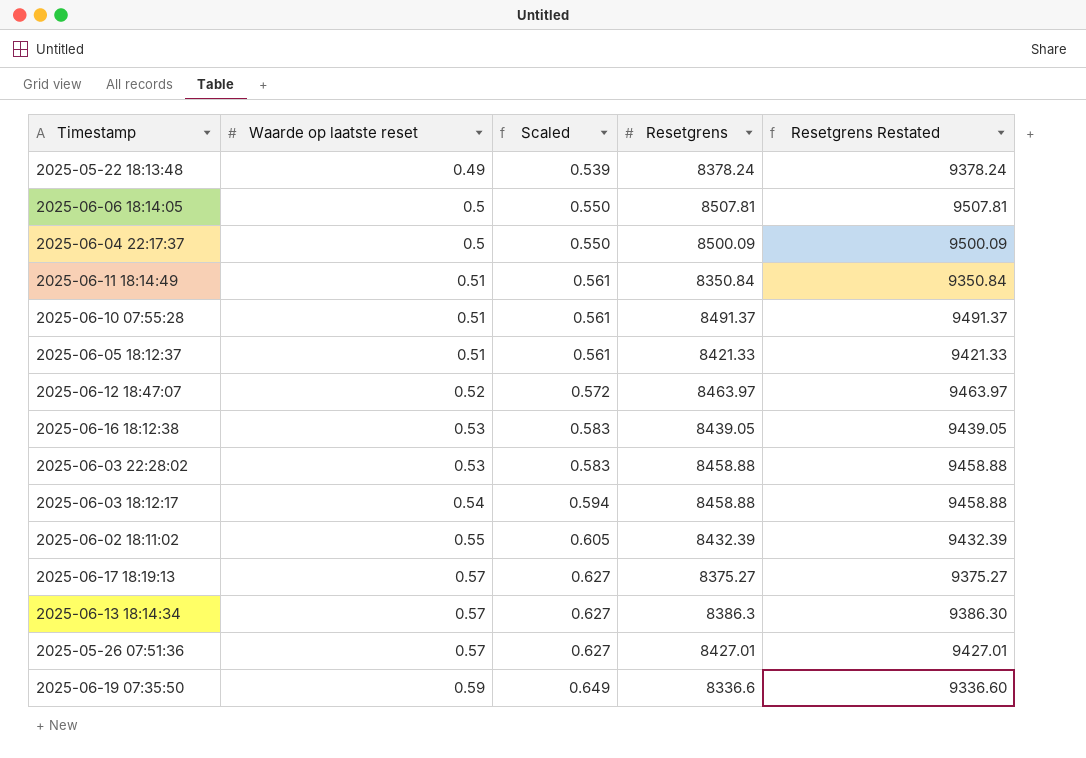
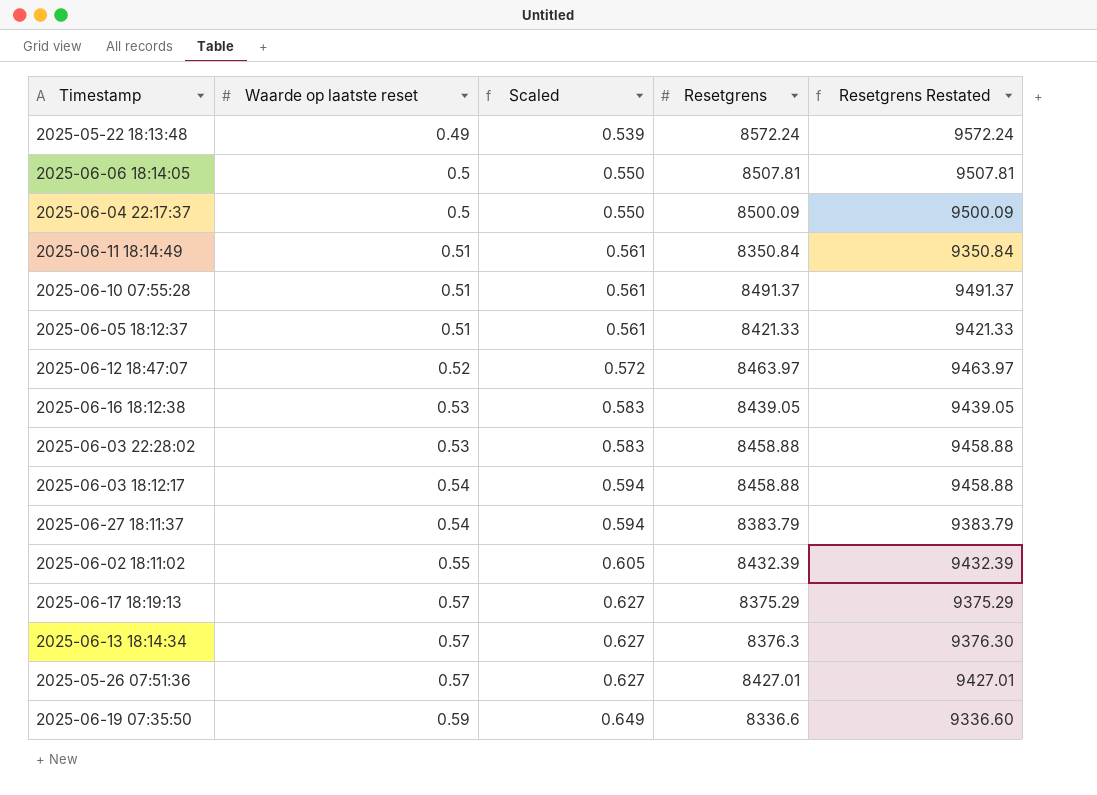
2025-05-22 18:13:48 | Resetgrens: 8378.24 -> 8572.24
2025-05-22 18:13:48 | Resetgrens Restated: 9378.24 -> 9572.24
row 2025-06-27 18:11:37: none -> 0.54 | 0.594 | 8383.79 | 9383.79
2025-06-17 18:19:13 | Resetgrens: 8375.27 -> 8375.29
2025-06-17 18:19:13 | Resetgrens Restated: 9375.27 -> 9375.29
2025-06-13 18:14:34 | Resetgrens: 8386.3 -> 8376.3
2025-06-13 18:14:34 | Resetgrens Restated: 9386.30 -> 9376.30

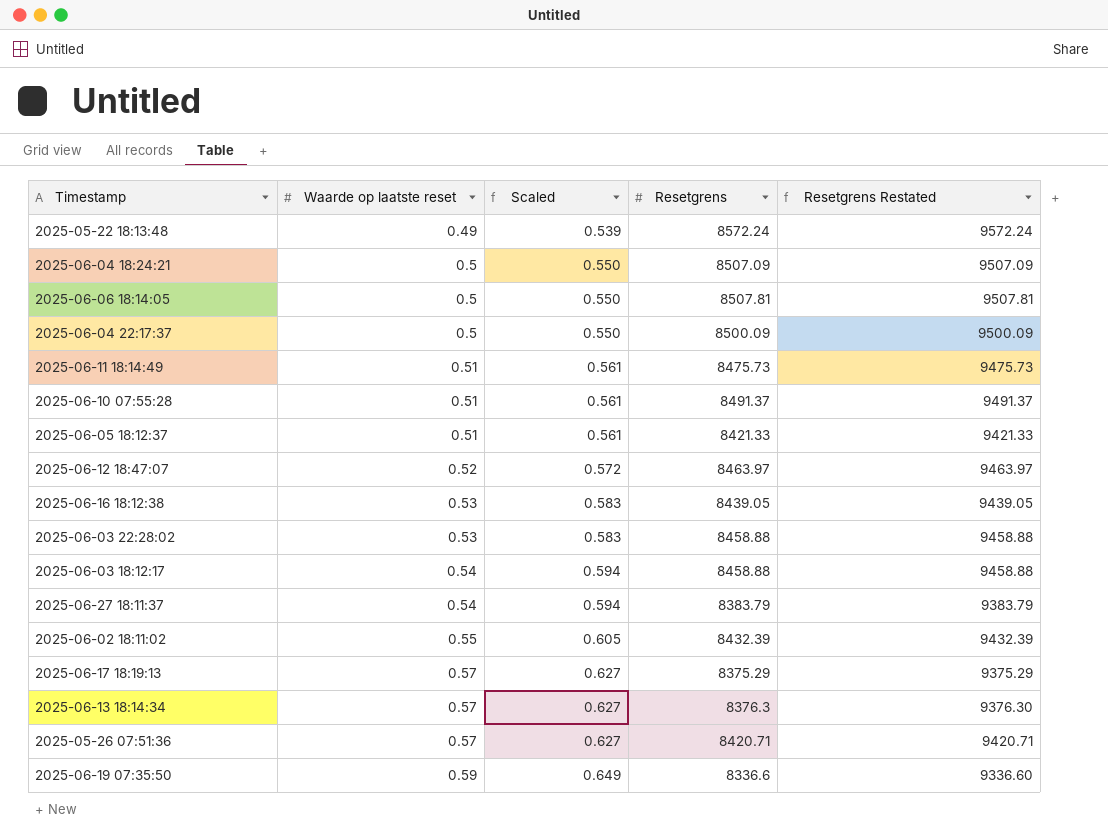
row 2025-06-04 18:24:21: none -> 0.5 | 0.550 | 8507.09 | 9507.09
2025-06-11 18:14:49 | Resetgrens: 8350.84 -> 8475.73
2025-06-11 18:14:49 | Resetgrens Restated: 9350.84 -> 9475.73
2025-05-26 07:51:36 | Resetgrens: 8427.01 -> 8420.71
2025-05-26 07:51:36 | Resetgrens Restated: 9427.01 -> 9420.71

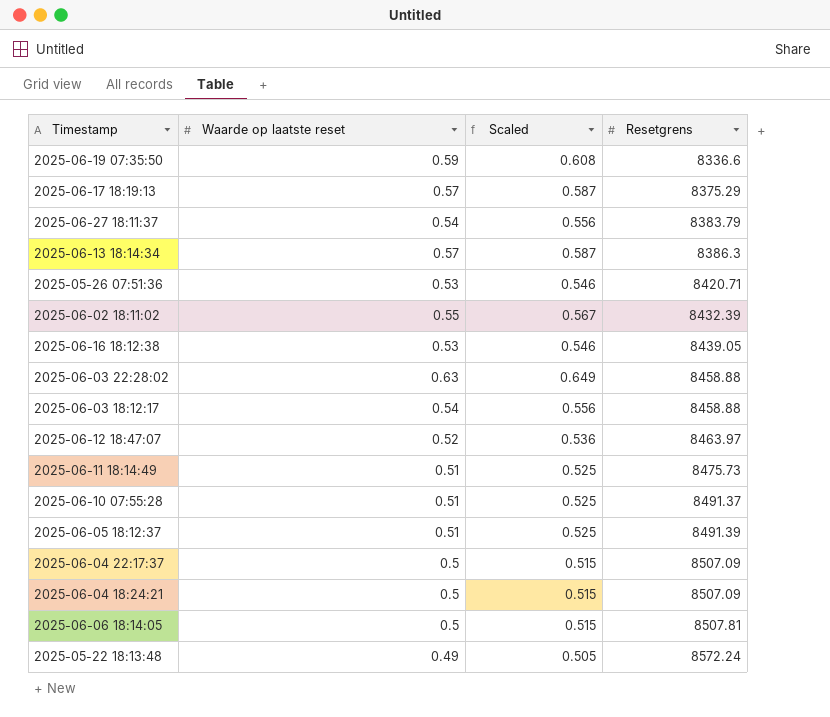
row order: Waarde op laatste reset ascending -> Resetgrens ascending
column Resetgrens Restated | formula: [Resetgrens] + 1000 -> none
column Scaled | formula: [Waarde op laatste reset] * 1.1 -> [Waarde op laatste reset] * 1.03
2025-06-13 18:14:34 | Resetgrens: 8376.3 -> 8386.3
2025-05-26 07:51:36 | Waarde op laatste reset: 0.57 -> 0.53
2025-06-03 22:28:02 | Waarde op laatste reset: 0.53 -> 0.63
2025-06-05 18:12:37 | Resetgrens: 8421.33 -> 8491.39
2025-06-04 22:17:37 | Resetgrens: 8500.09 -> 8507.09

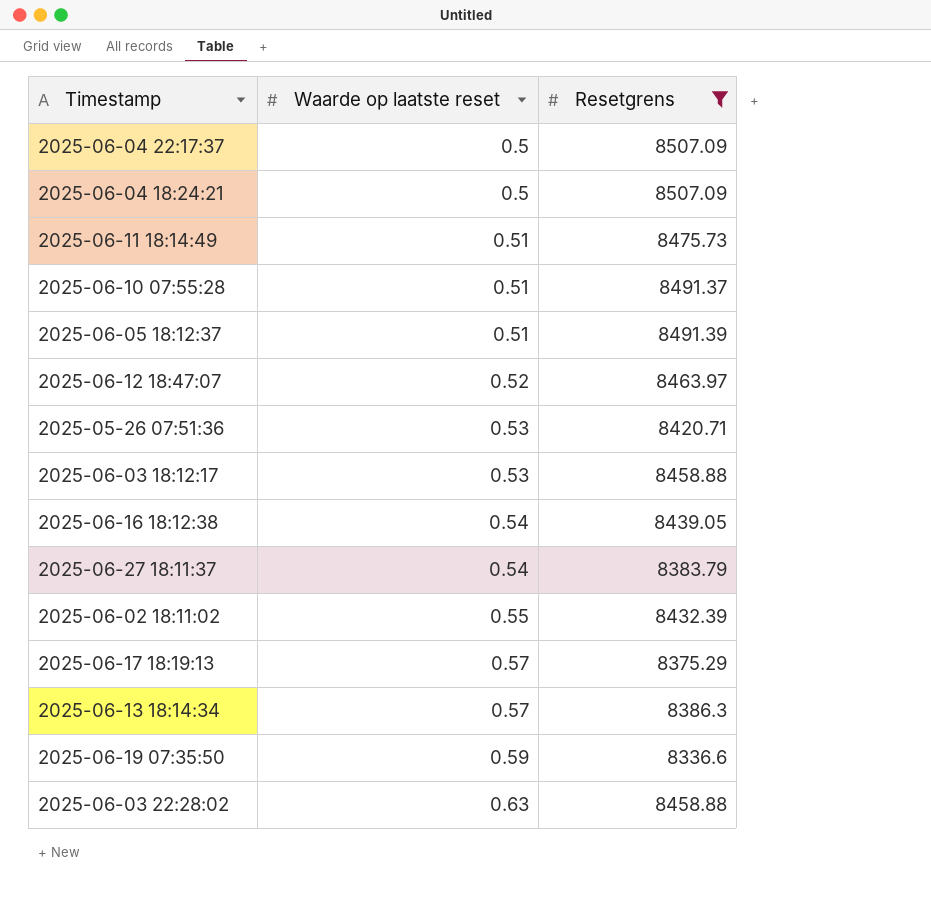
filter: none -> Resetgrens <= 8507.09
row order: Resetgrens ascending -> Waarde op laatste reset ascending
column Scaled | formula: [Waarde op laatste reset] * 1.03 -> none
2025-06-03 18:12:17 | Waarde op laatste reset: 0.54 -> 0.53
2025-06-16 18:12:38 | Waarde op laatste reset: 0.53 -> 0.54

